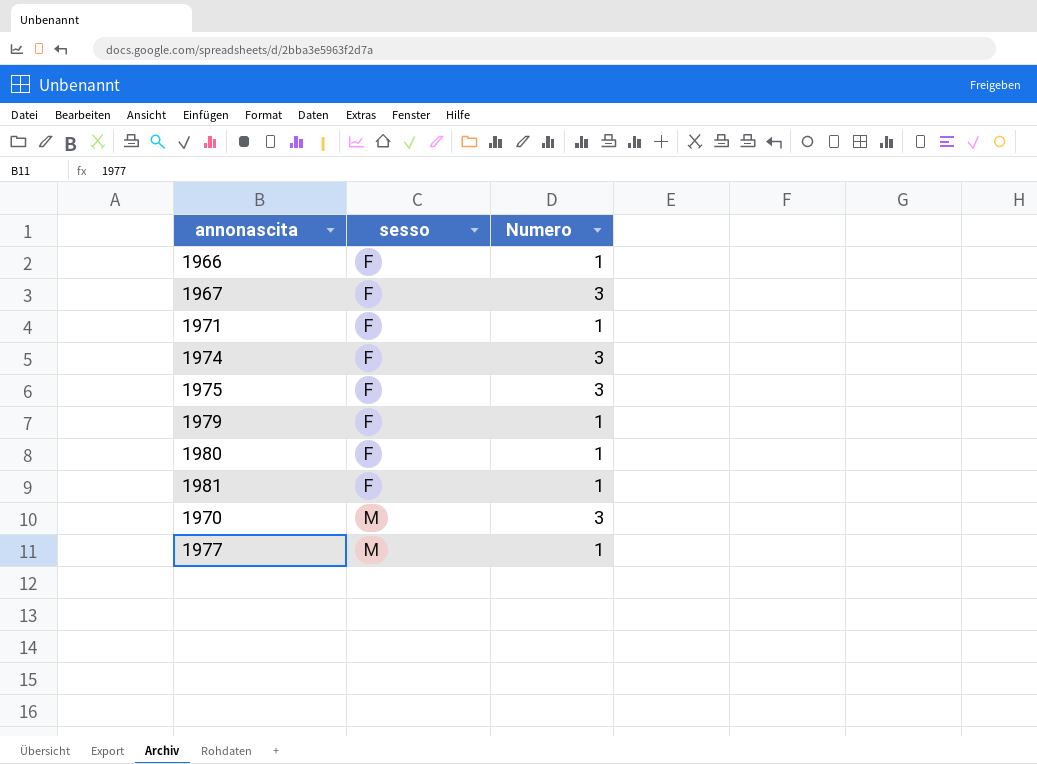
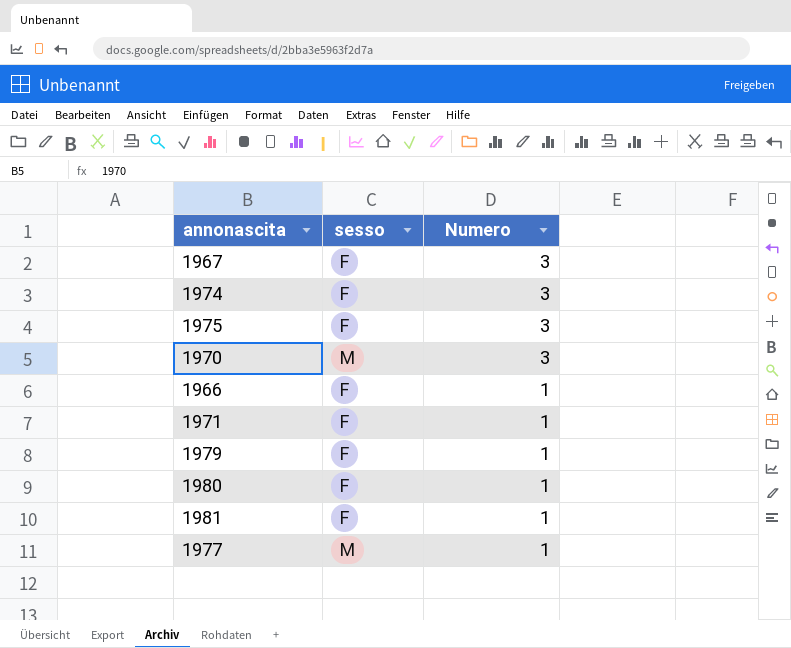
row order: sesso ascending -> Numero descending

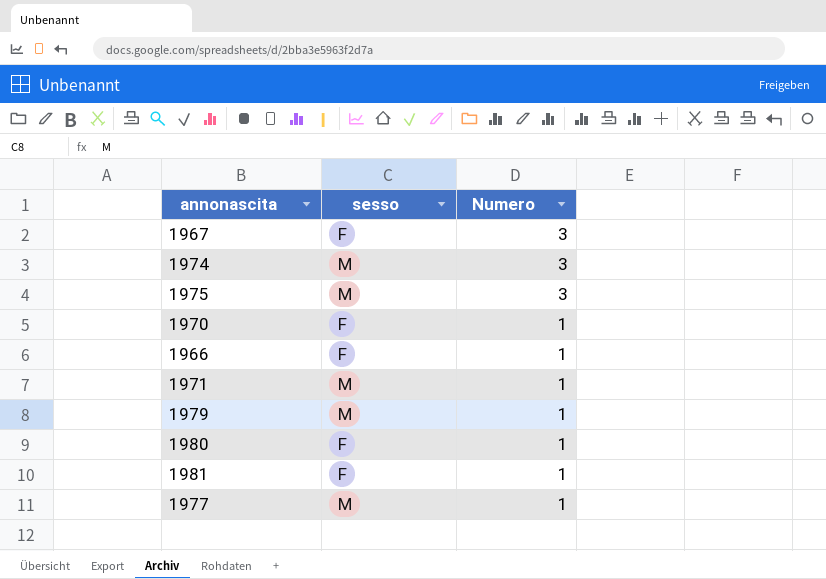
1974 | sesso: F -> M
1975 | sesso: F -> M
1970 | sesso: M -> F
1970 | Numero: 3 -> 1
1971 | sesso: F -> M
1979 | sesso: F -> M

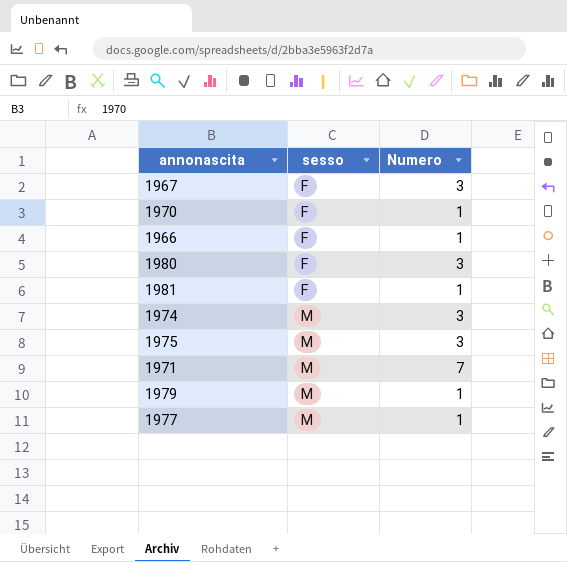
row order: Numero descending -> sesso ascending
1980 | Numero: 1 -> 3
1971 | Numero: 1 -> 7

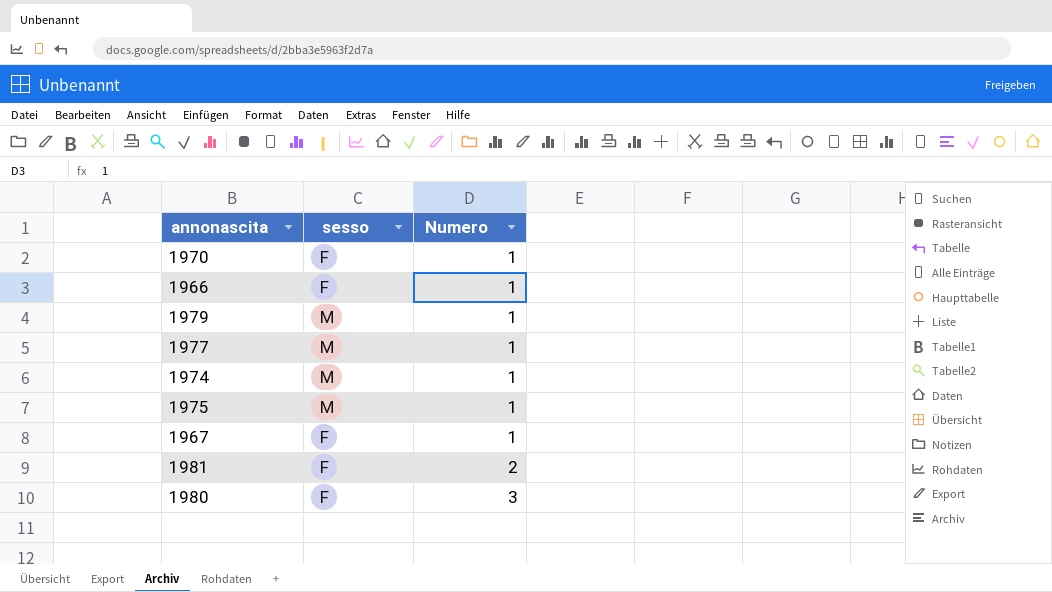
row order: sesso ascending -> Numero ascending
row 1971: M | 7 -> none
1974 | Numero: 3 -> 1
1975 | Numero: 3 -> 1
1967 | Numero: 3 -> 1
1981 | Numero: 1 -> 2

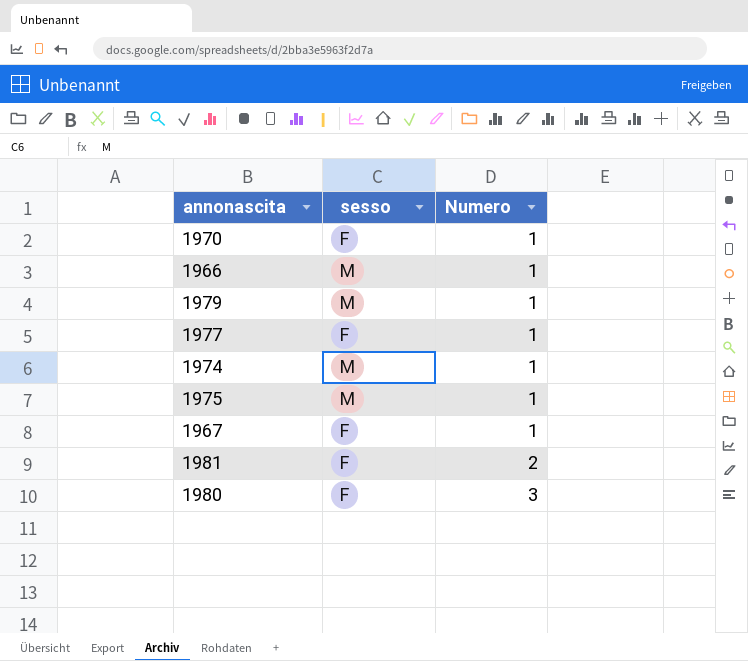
1966 | sesso: F -> M
1977 | sesso: M -> F

